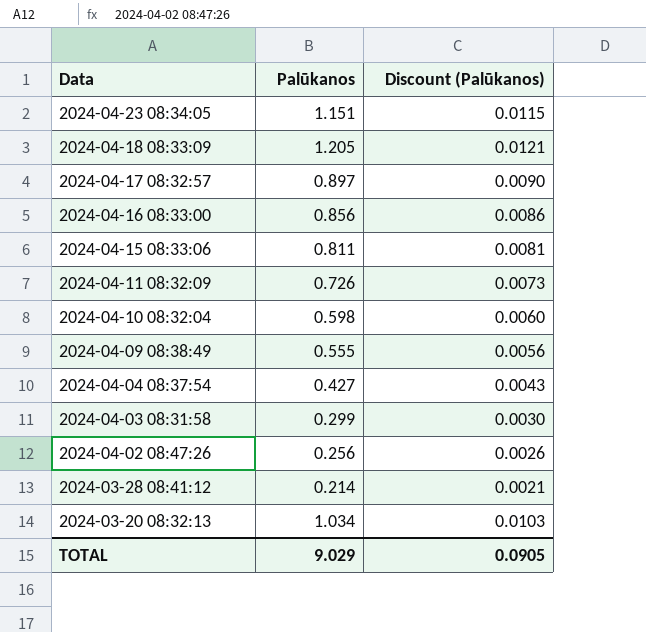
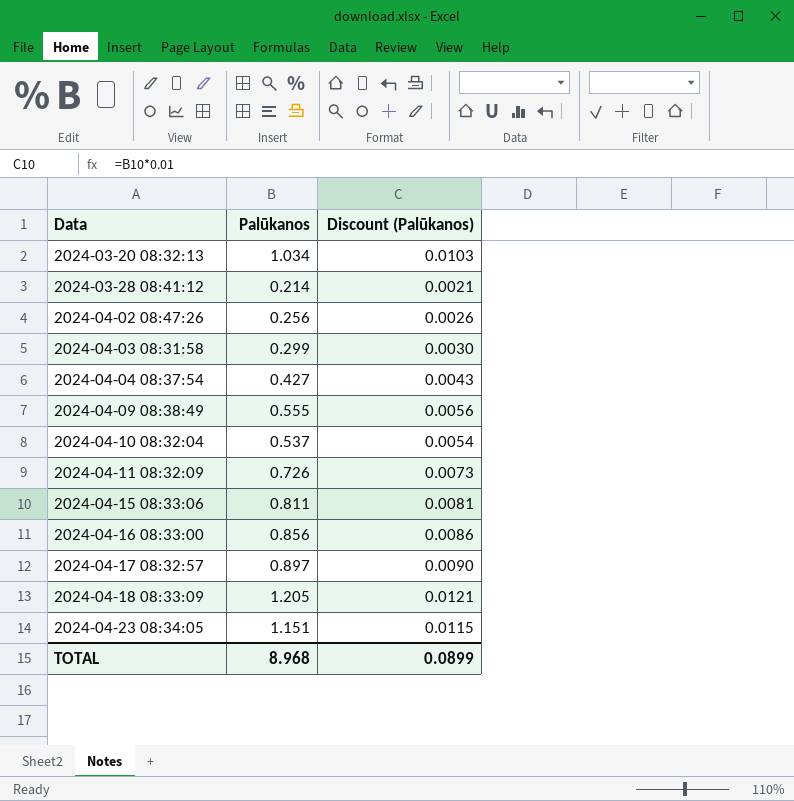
row order: Data descending -> Data ascending
2024-04-10 08:32:04 | Palūkanos: 0.598 -> 0.537
2024-04-10 08:32:04 | Discount (Palūkanos): 0.0060 -> 0.0054
TOTAL | Palūkanos: 9.029 -> 8.968
TOTAL | Discount (Palūkanos): 0.0905 -> 0.0899

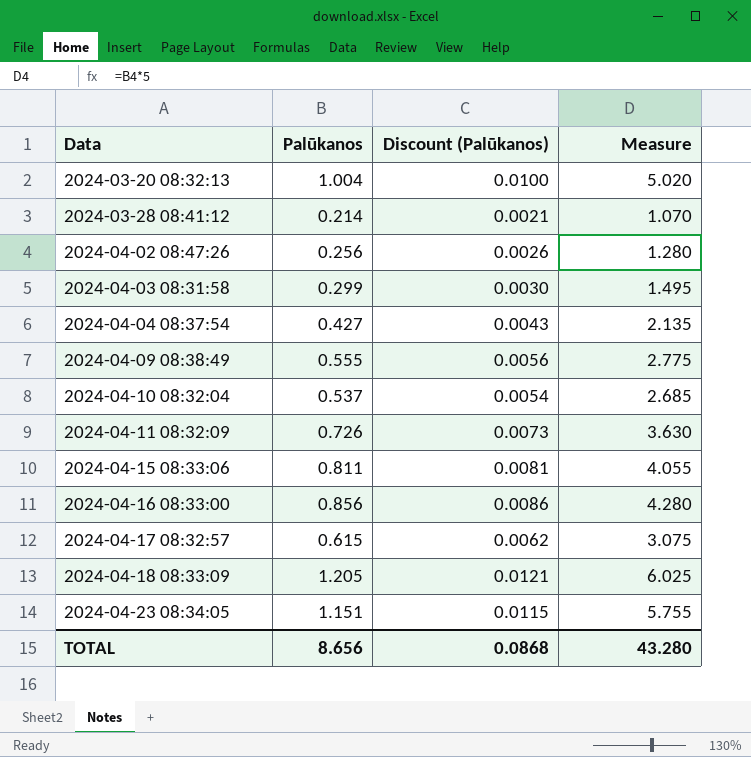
column Measure | formula: none -> [Palūkanos] * 5
2024-03-20 08:32:13 | Palūkanos: 1.034 -> 1.004
2024-03-20 08:32:13 | Discount (Palūkanos): 0.0103 -> 0.0100
2024-04-17 08:32:57 | Palūkanos: 0.897 -> 0.615
2024-04-17 08:32:57 | Discount (Palūkanos): 0.0090 -> 0.0062
TOTAL | Palūkanos: 8.968 -> 8.656
TOTAL | Discount (Palūkanos): 0.0899 -> 0.0868

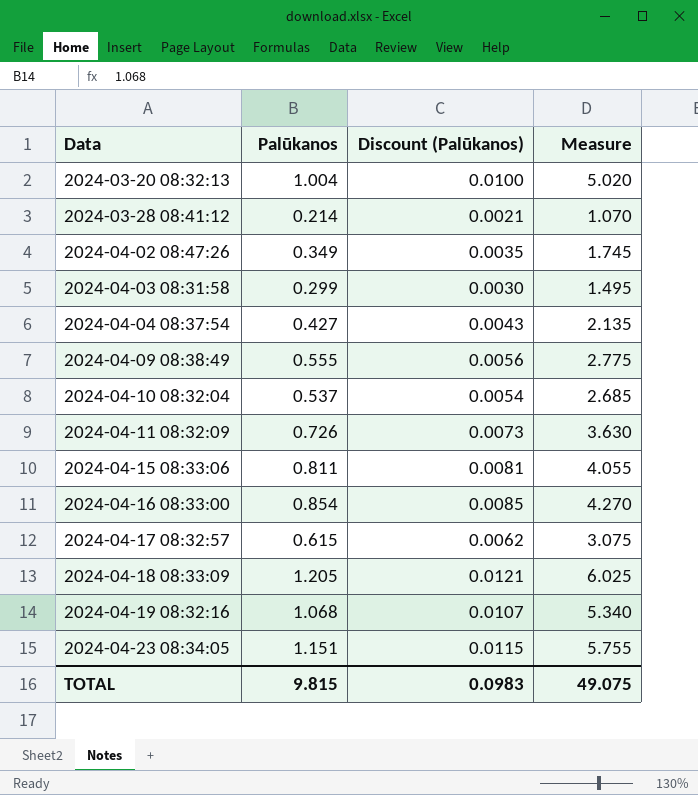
2024-04-02 08:47:26 | Palūkanos: 0.256 -> 0.349
2024-04-02 08:47:26 | Discount (Palūkanos): 0.0026 -> 0.0035
2024-04-02 08:47:26 | Measure: 1.280 -> 1.745
2024-04-16 08:33:00 | Palūkanos: 0.856 -> 0.854
2024-04-16 08:33:00 | Discount (Palūkanos): 0.0086 -> 0.0085
2024-04-16 08:33:00 | Measure: 4.280 -> 4.270
row 2024-04-19 08:32:16: none -> 1.068 | 0.0107 | 5.340
TOTAL | Palūkanos: 8.656 -> 9.815
TOTAL | Discount (Palūkanos): 0.0868 -> 0.0983
TOTAL | Measure: 43.280 -> 49.075

